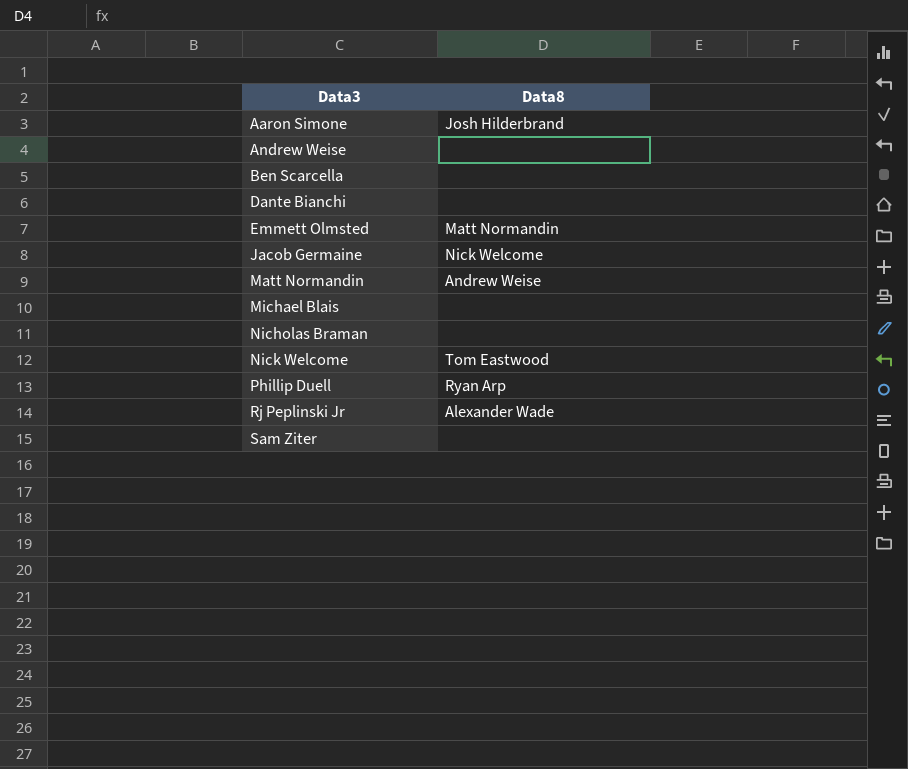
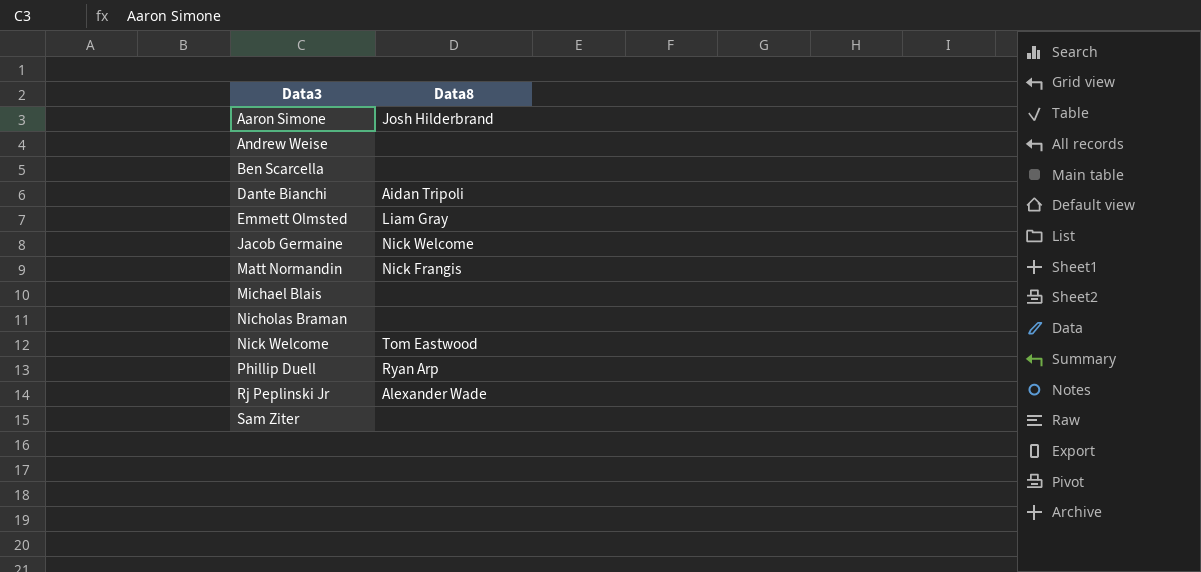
Dante Bianchi | Data8: none -> Aidan Tripoli
Emmett Olmsted | Data8: Matt Normandin -> Liam Gray
Matt Normandin | Data8: Andrew Weise -> Nick Frangis

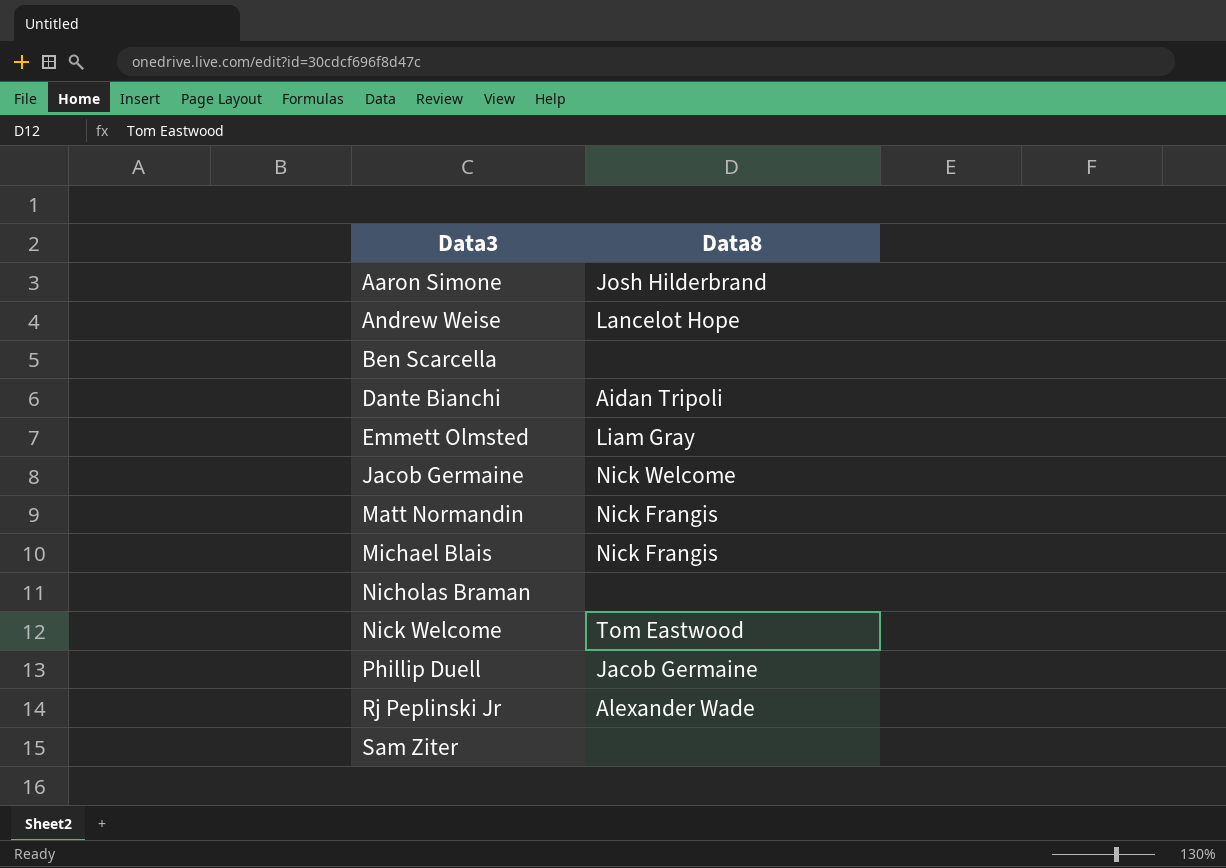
Andrew Weise | Data8: none -> Lancelot Hope
Michael Blais | Data8: none -> Nick Frangis
Phillip Duell | Data8: Ryan Arp -> Jacob Germaine

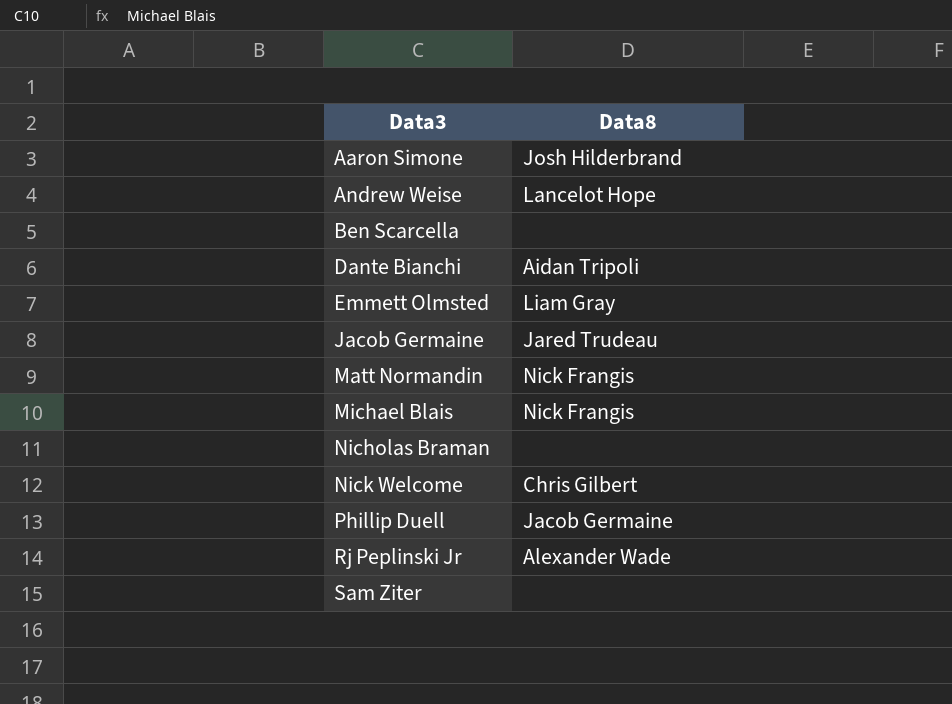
Jacob Germaine | Data8: Nick Welcome -> Jared Trudeau
Nick Welcome | Data8: Tom Eastwood -> Chris Gilbert

